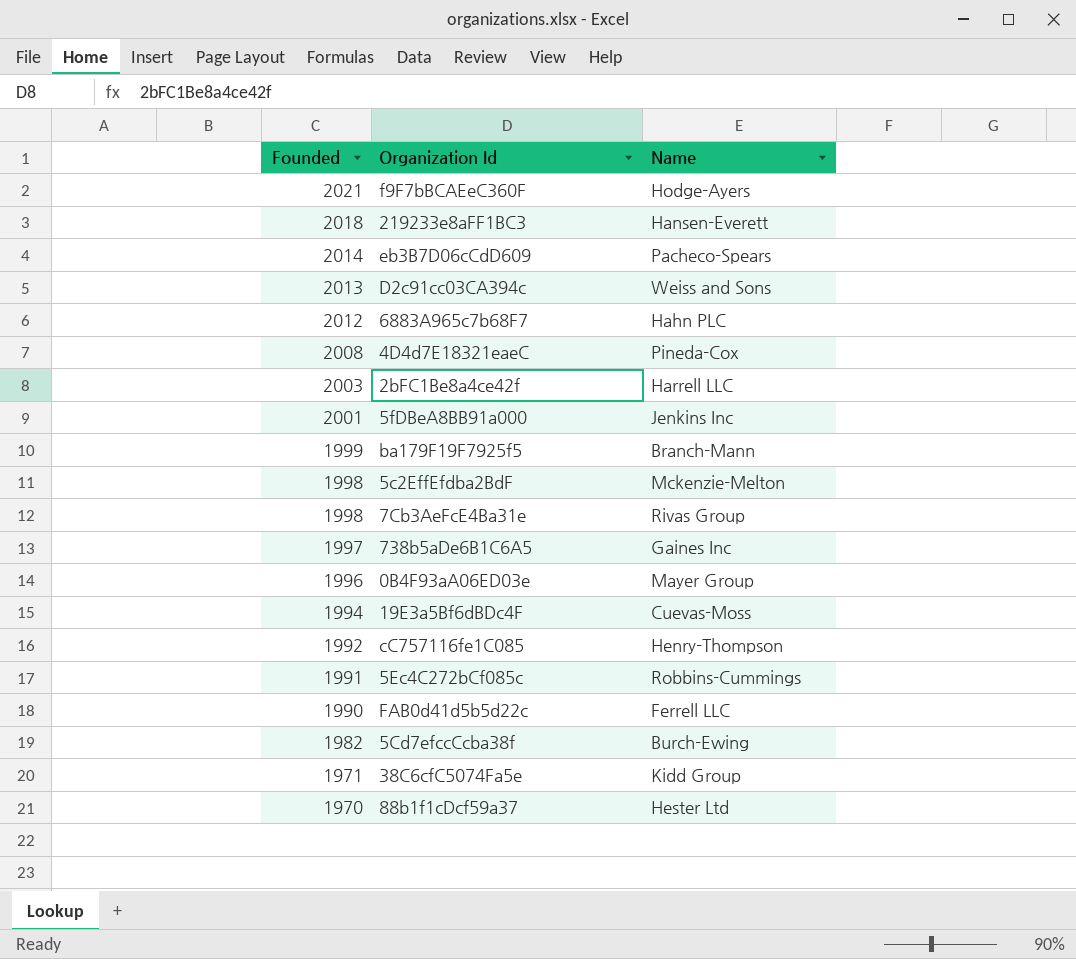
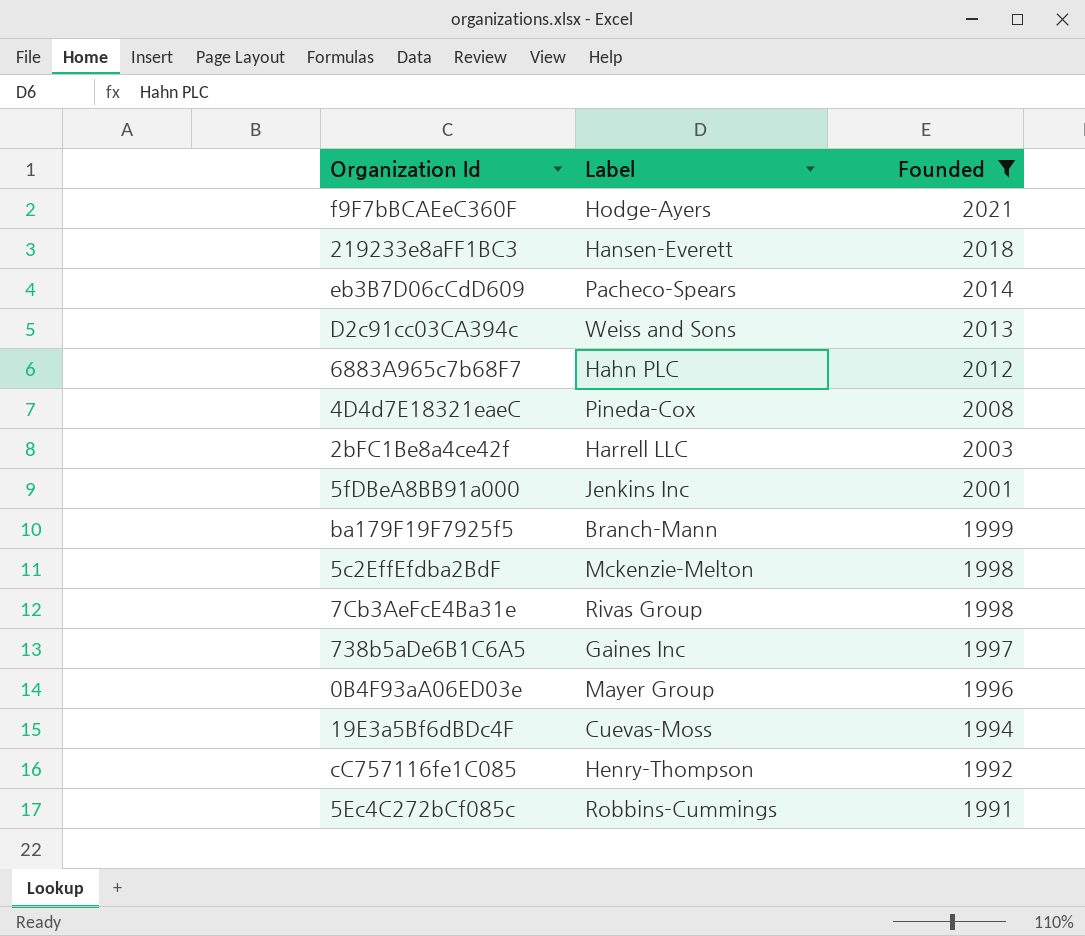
filter: none -> Founded >= 1991
column name: Name -> Label
column Founded | position: 1 -> 3

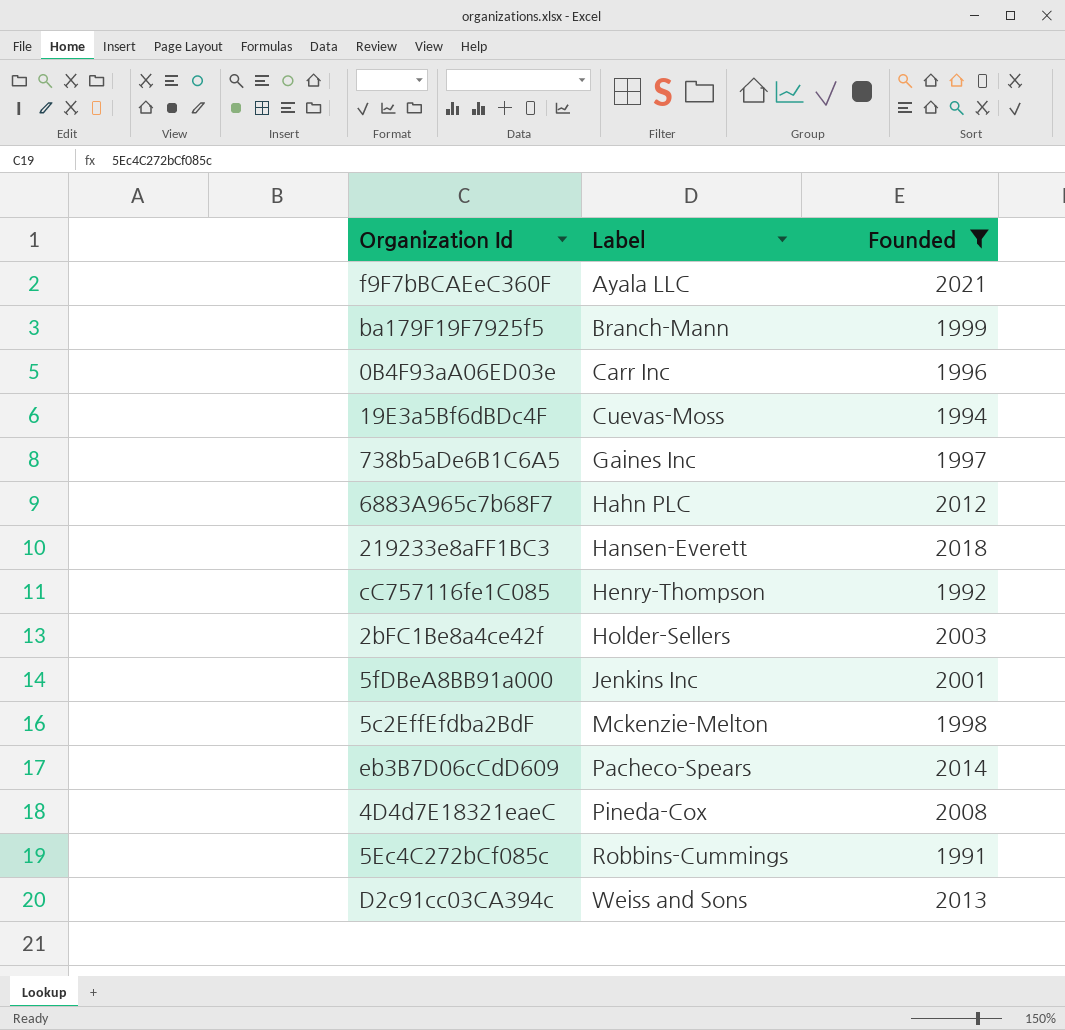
row order: Founded descending -> Label ascending
row 7Cb3AeFcE4Ba31e: Rivas Group | 1998 -> none
f9F7bBCAEeC360F | Label: Hodge-Ayers -> Ayala LLC
0B4F93aA06ED03e | Label: Mayer Group -> Carr Inc
2bFC1Be8a4ce42f | Label: Harrell LLC -> Holder-Sellers

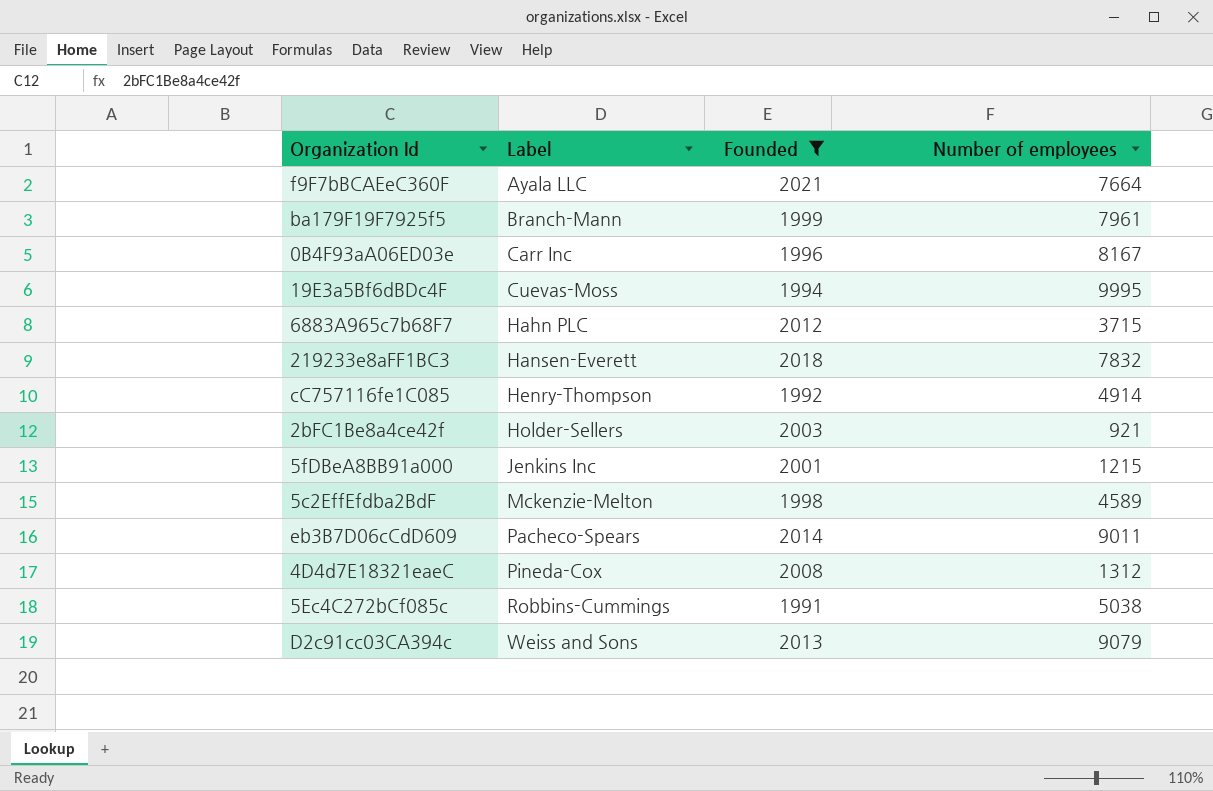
column Number of employees | position: none -> 4
row 738b5aDe6B1C6A5: Gaines Inc | 1997 -> none

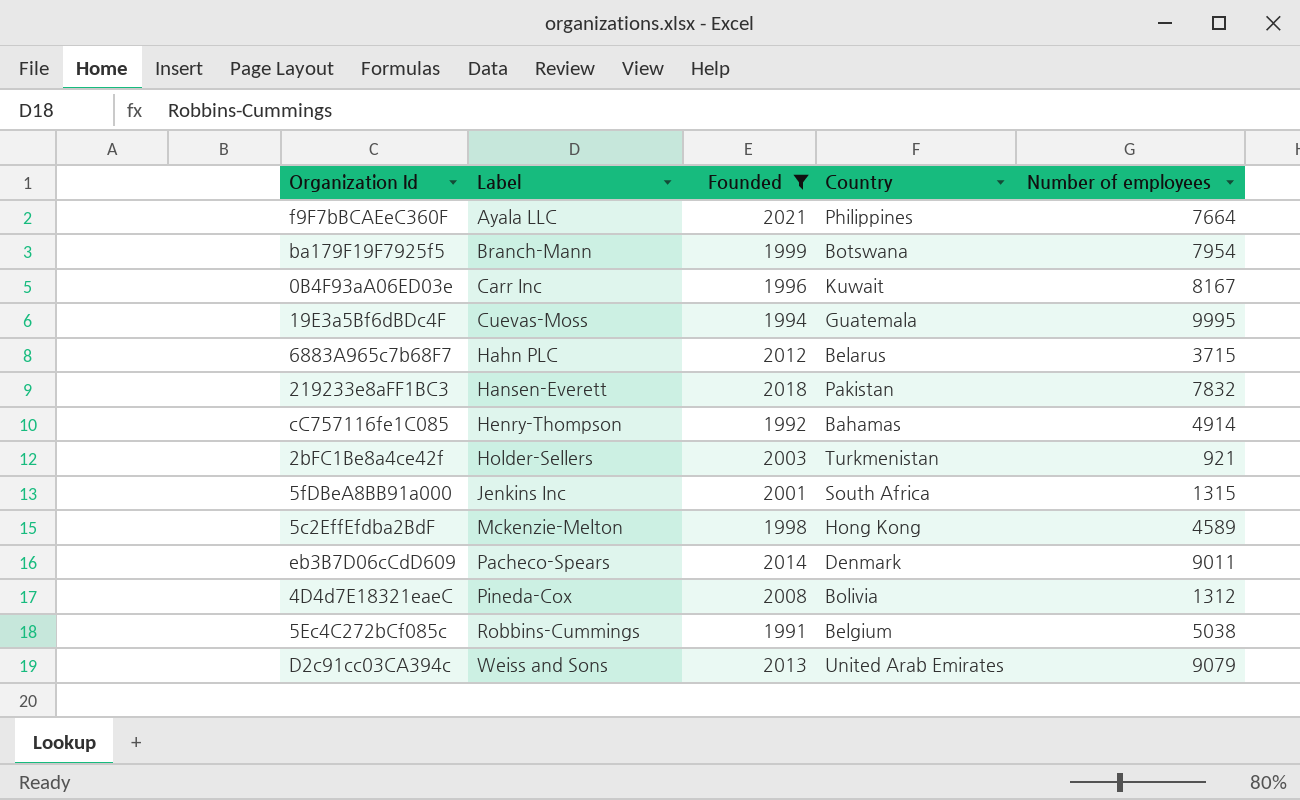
column Country | position: none -> 4
ba179F19F7925f5 | Number of employees: 7961 -> 7954
5fDBeA8BB91a000 | Number of employees: 1215 -> 1315

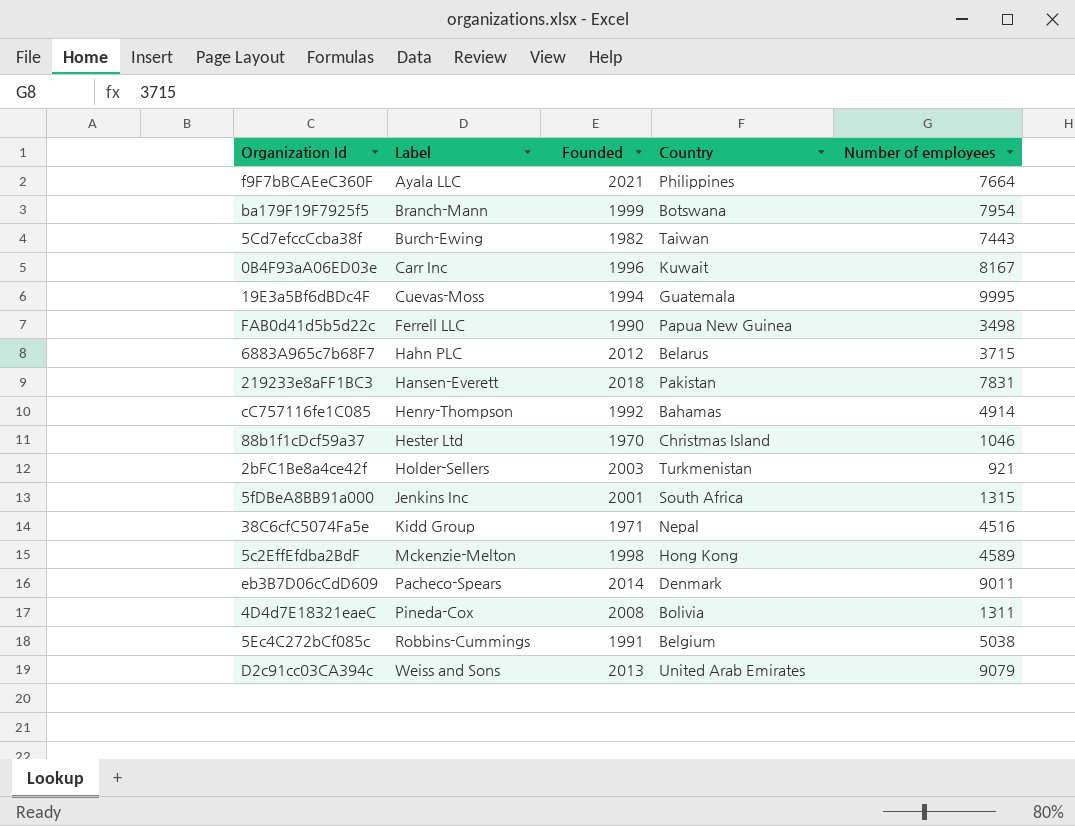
filter: Founded >= 1991 -> none
219233e8aFF1BC3 | Number of employees: 7832 -> 7831
4D4d7E18321eaeC | Number of employees: 1312 -> 1311

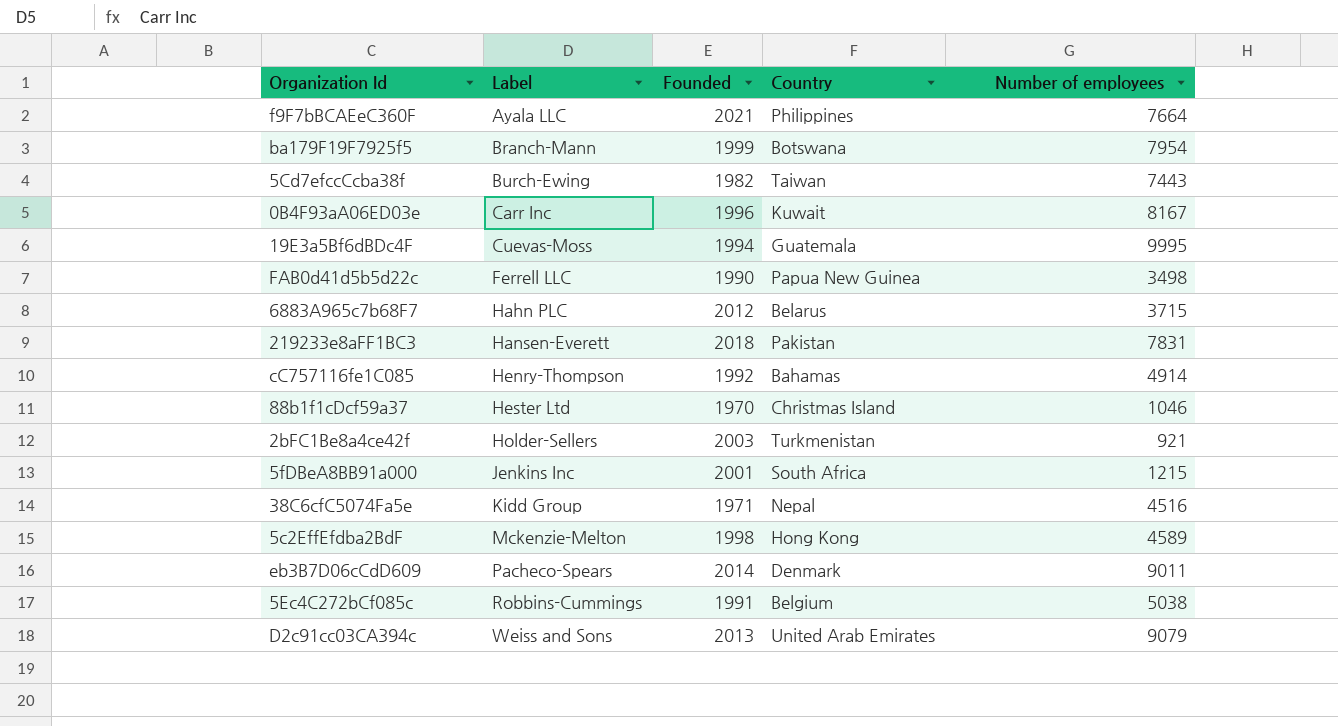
row 4D4d7E18321eaeC: Pineda-Cox | 2008 | Bolivia | 1311 -> none
5fDBeA8BB91a000 | Number of employees: 1315 -> 1215

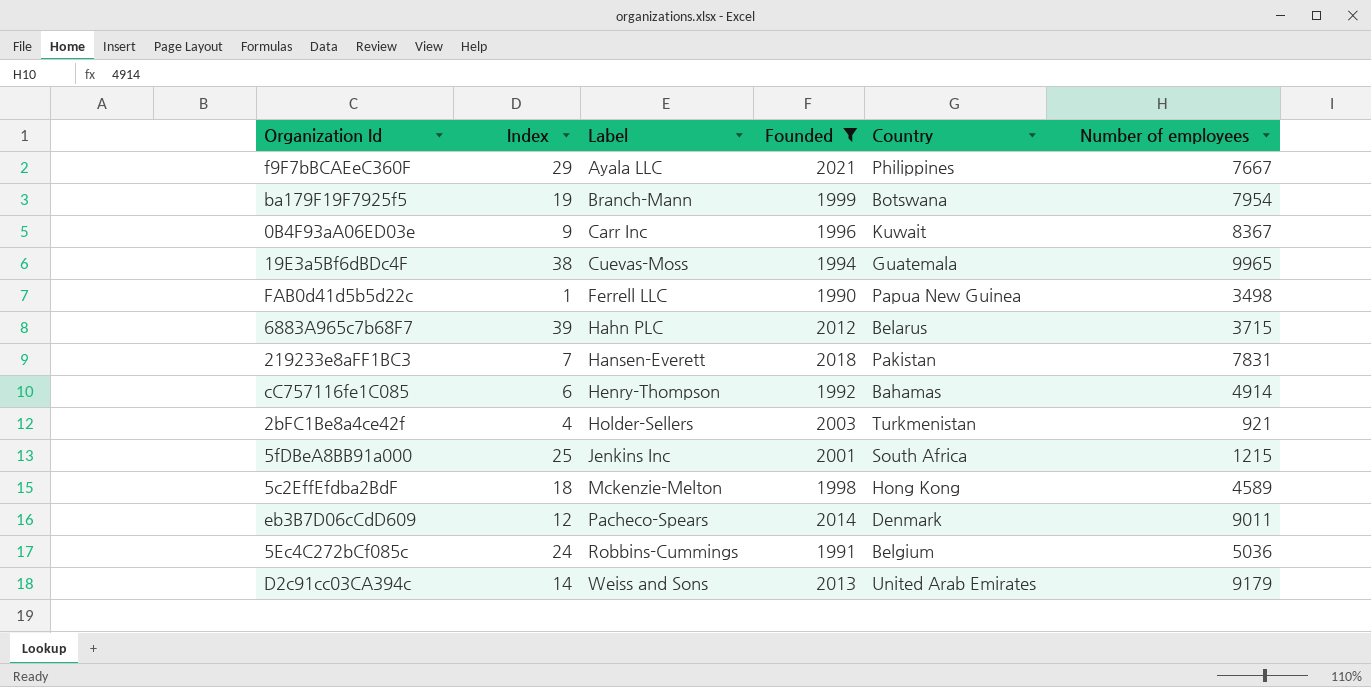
filter: none -> Founded >= 1990
column Index | position: none -> 2
f9F7bBCAEeC360F | Number of employees: 7664 -> 7667
0B4F93aA06ED03e | Number of employees: 8167 -> 8367
19E3a5Bf6dBDc4F | Number of employees: 9995 -> 9965
5Ec4C272bCf085c | Number of employees: 5038 -> 5036
D2c91cc03CA394c | Number of employees: 9079 -> 9179

